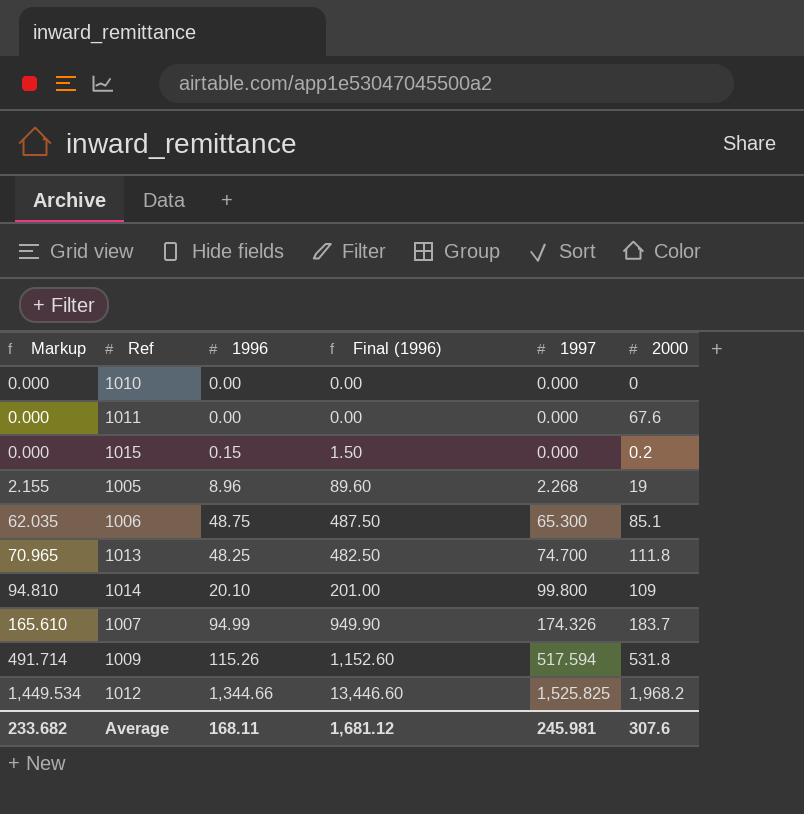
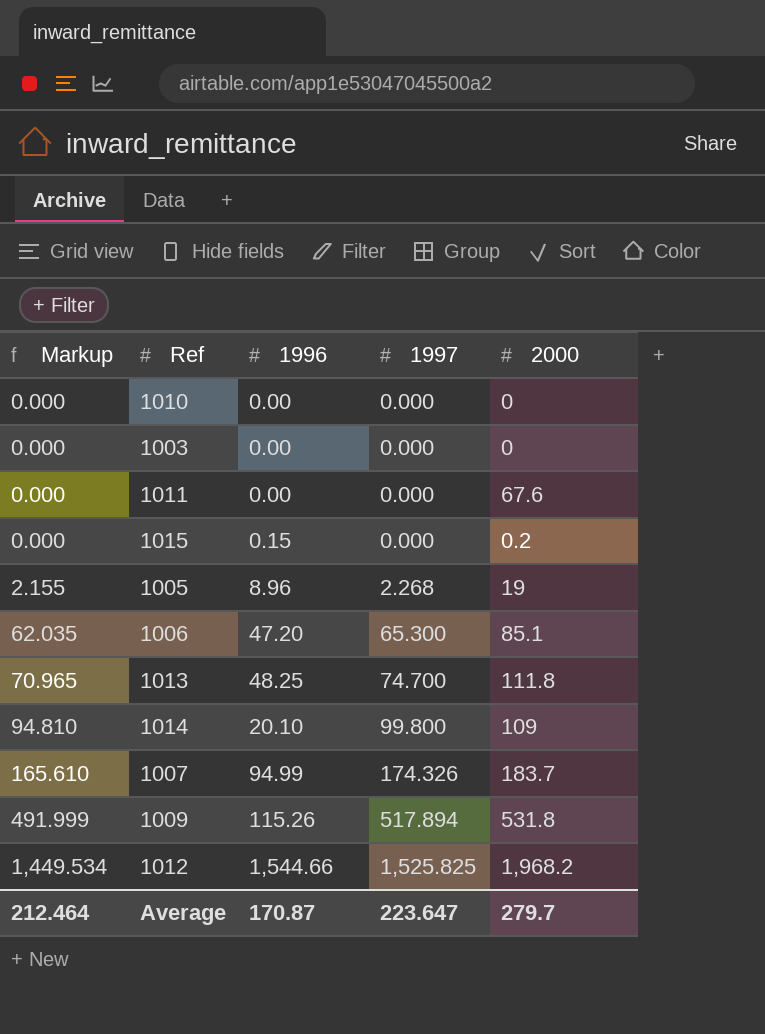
column Final (1996) | formula: [1996] * 10 -> none
row 1003: none -> 0.000 | 0.00 | 0.000 | 0
1006 | 1996: 48.75 -> 47.20
1009 | Markup: 491.714 -> 491.999
1009 | 1997: 517.594 -> 517.894
1012 | 1996: 1,344.66 -> 1,544.66
Average | Markup: 233.682 -> 212.464
Average | 1996: 168.11 -> 170.87
Average | 1997: 245.981 -> 223.647
Average | 2000: 307.6 -> 279.7

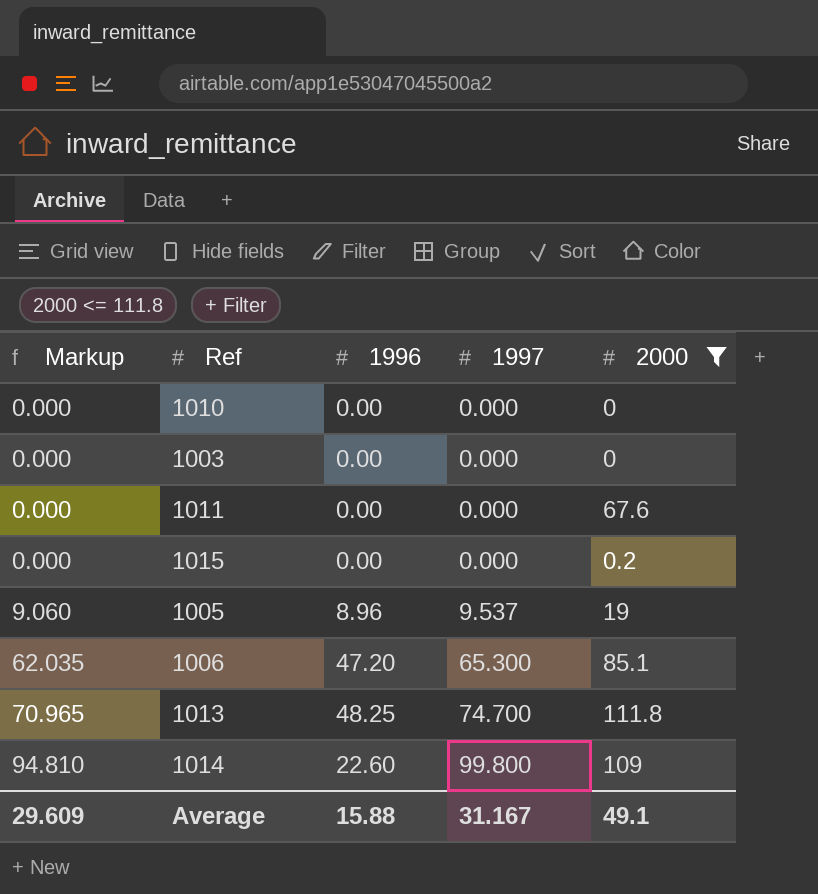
filter: none -> 2000 <= 111.8
1015 | 1996: 0.15 -> 0.00
1005 | Markup: 2.155 -> 9.060
1005 | 1997: 2.268 -> 9.537
1014 | 1996: 20.10 -> 22.60
Average | Markup: 212.464 -> 29.609
Average | 1996: 170.87 -> 15.88
Average | 1997: 223.647 -> 31.167
Average | 2000: 279.7 -> 49.1

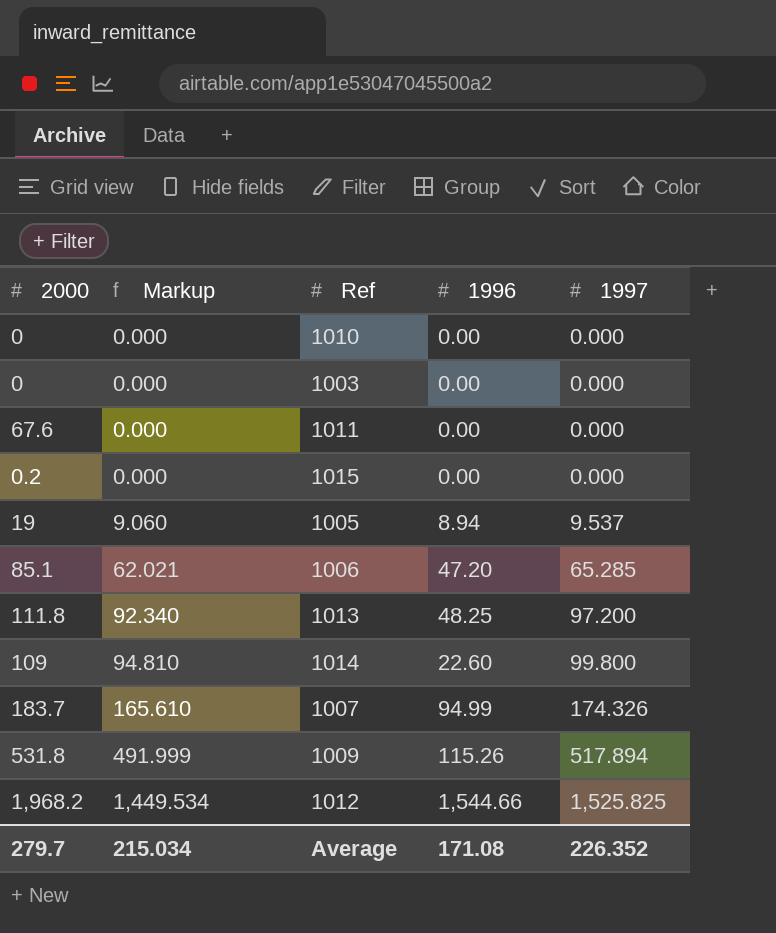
filter: 2000 <= 111.8 -> none
column 2000 | position: 5 -> 1
1005 | 1996: 8.96 -> 8.94
1006 | Markup: 62.035 -> 62.021
1006 | 1997: 65.300 -> 65.285
1013 | Markup: 70.965 -> 92.340
1013 | 1997: 74.700 -> 97.200
Average | 2000: 49.1 -> 279.7
Average | Markup: 29.609 -> 215.034
Average | 1996: 15.88 -> 171.08
Average | 1997: 31.167 -> 226.352

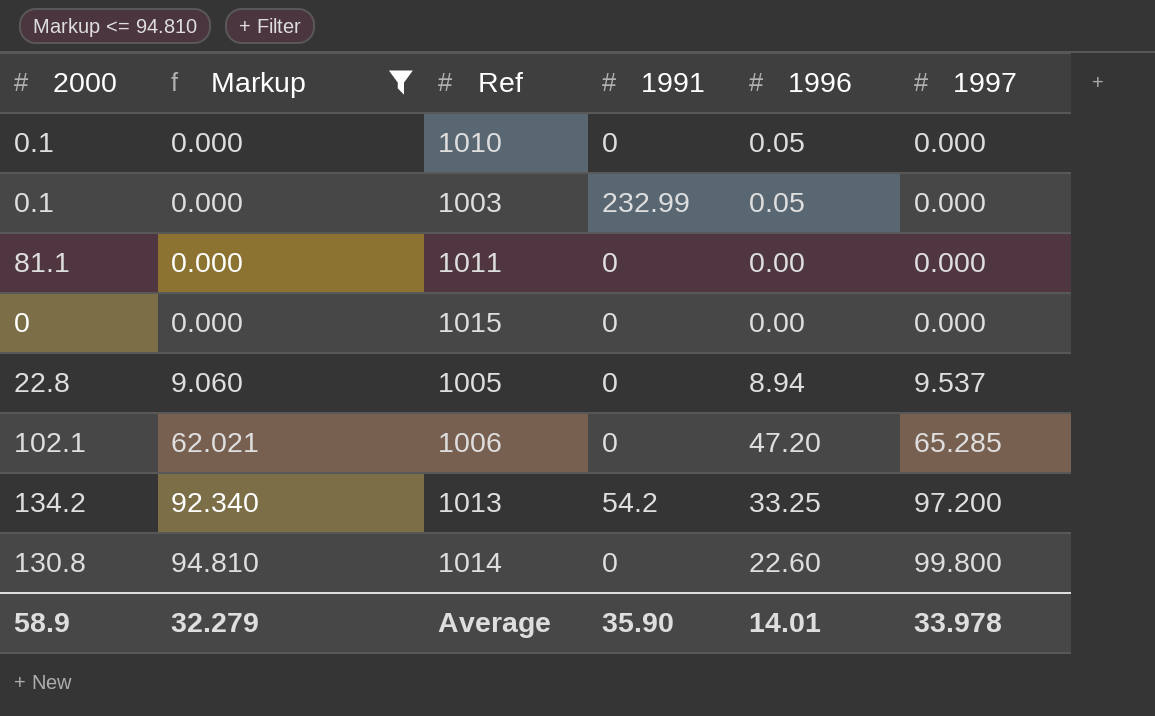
filter: none -> Markup <= 94.810
column 1991 | position: none -> 4
1010 | 2000: 0 -> 0.1
1010 | 1996: 0.00 -> 0.05
1003 | 2000: 0 -> 0.1
1003 | 1996: 0.00 -> 0.05
1011 | 2000: 67.6 -> 81.1
1015 | 2000: 0.2 -> 0
1005 | 2000: 19 -> 22.8
1006 | 2000: 85.1 -> 102.1
1013 | 2000: 111.8 -> 134.2
1013 | 1996: 48.25 -> 33.25
1014 | 2000: 109 -> 130.8
Average | 2000: 279.7 -> 58.9
Average | Markup: 215.034 -> 32.279
Average | 1996: 171.08 -> 14.01
Average | 1997: 226.352 -> 33.978

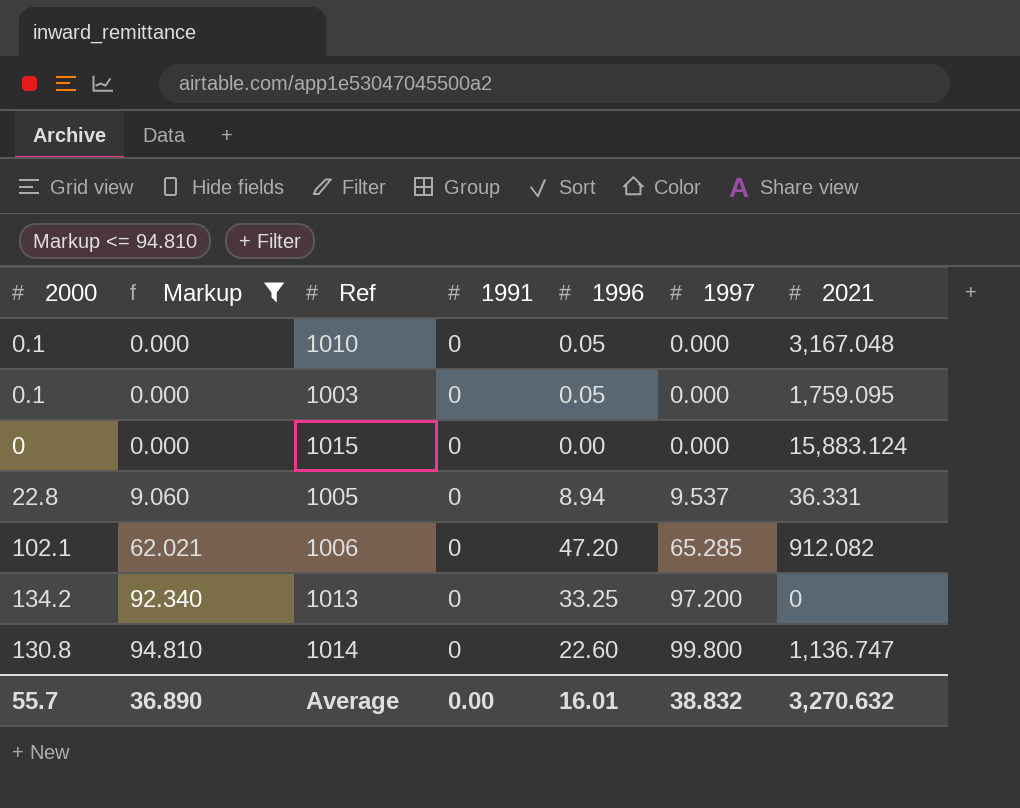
column 2021 | position: none -> 7
row 1011: 81.1 | 0.000 | 0 | 0.00 | 0.000 -> none
1003 | 1991: 232.99 -> 0
1013 | 1991: 54.2 -> 0
Average | 2000: 58.9 -> 55.7
Average | Markup: 32.279 -> 36.890
Average | 1991: 35.90 -> 0.00
Average | 1996: 14.01 -> 16.01
Average | 1997: 33.978 -> 38.832

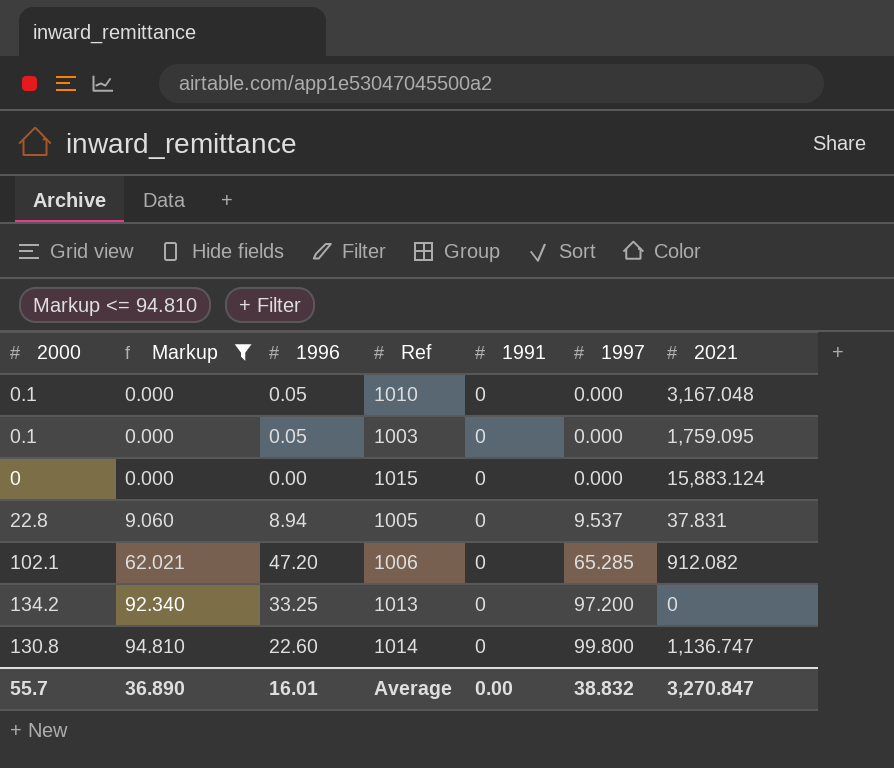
column 1996 | position: 5 -> 3
1005 | 2021: 36.331 -> 37.831
Average | 2021: 3,270.632 -> 3,270.847

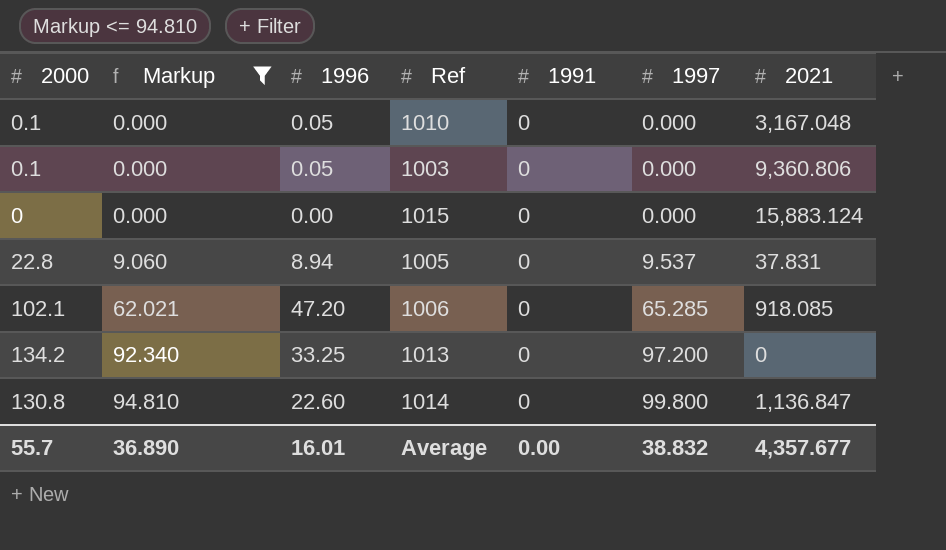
1003 | 2021: 1,759.095 -> 9,360.806
1006 | 2021: 912.082 -> 918.085
1014 | 2021: 1,136.747 -> 1,136.847
Average | 2021: 3,270.847 -> 4,357.677

